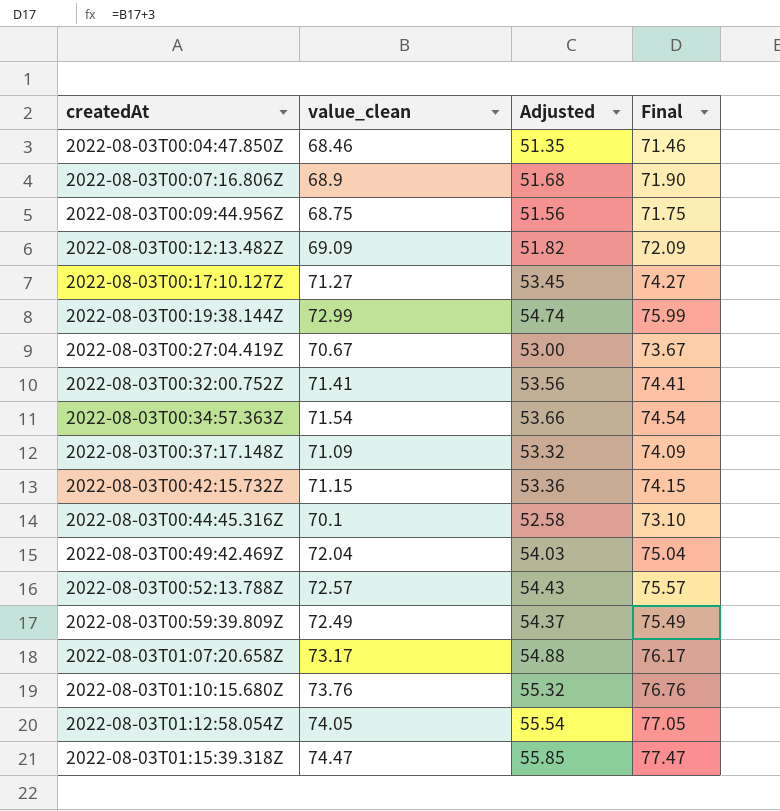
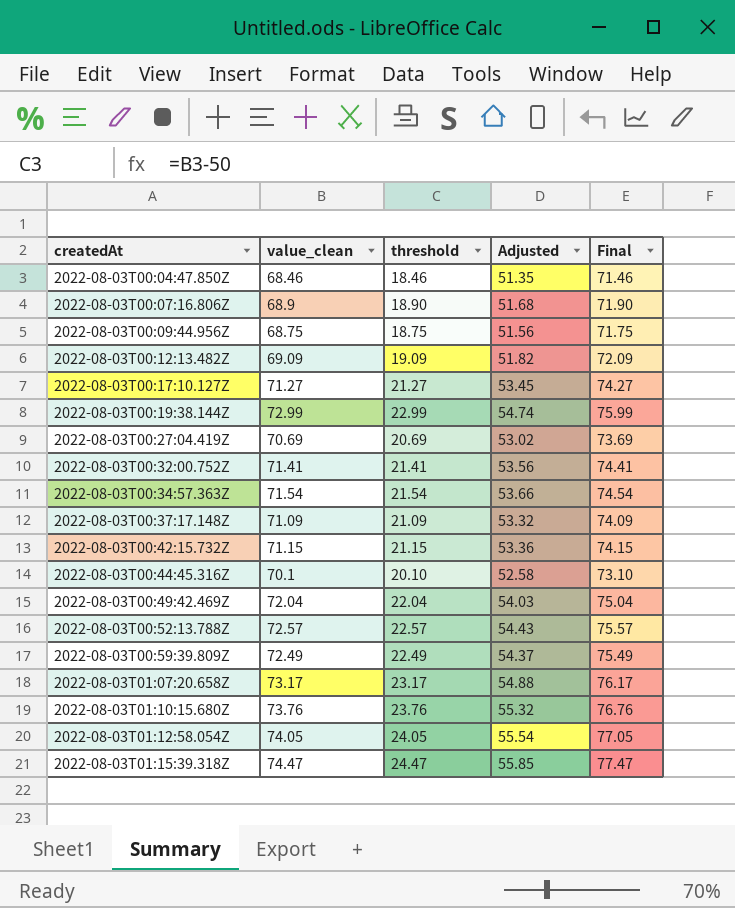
column threshold | formula: none -> [value_clean] - 50
2022-08-03T00:27:04.419Z | value_clean: 70.67 -> 70.69
2022-08-03T00:27:04.419Z | Adjusted: 53.00 -> 53.02
2022-08-03T00:27:04.419Z | Final: 73.67 -> 73.69

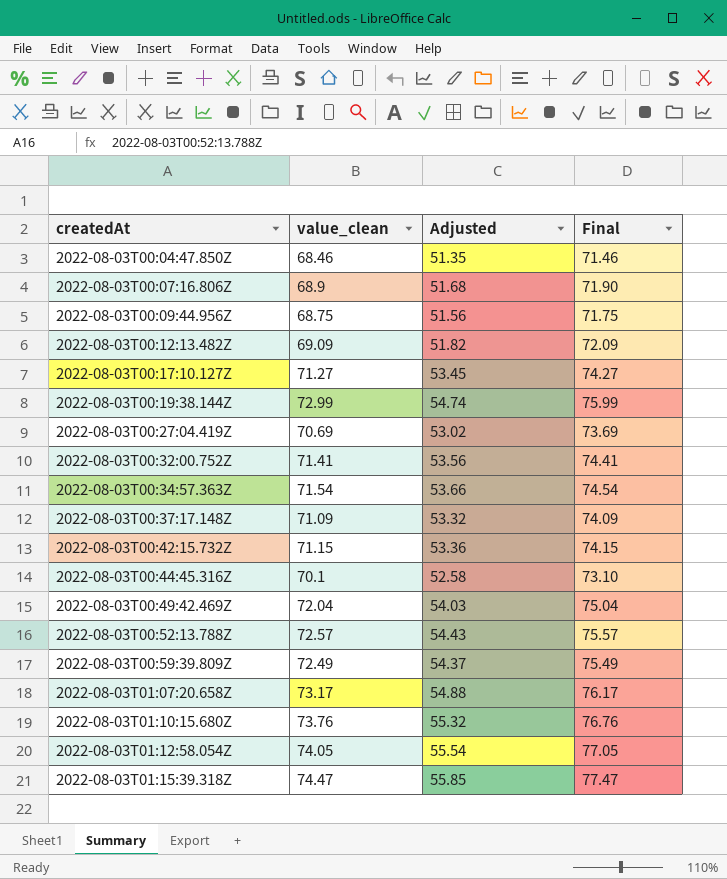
column threshold | formula: [value_clean] - 50 -> none

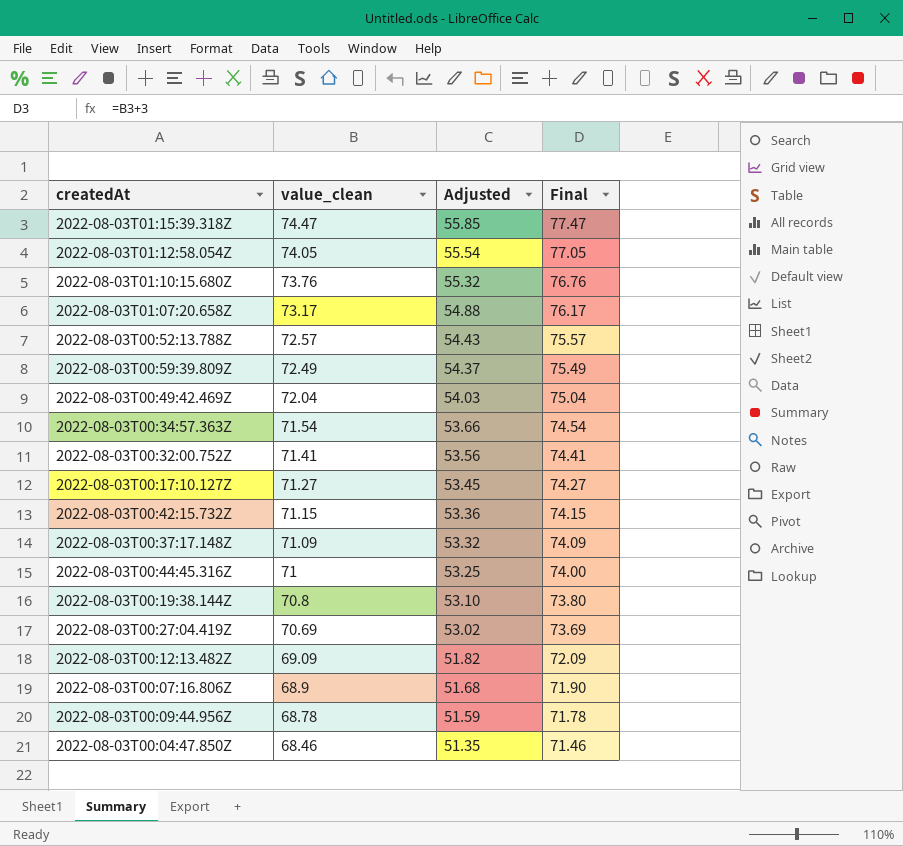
row order: createdAt ascending -> value_clean descending
2022-08-03T00:44:45.316Z | value_clean: 70.1 -> 71
2022-08-03T00:44:45.316Z | Adjusted: 52.58 -> 53.25
2022-08-03T00:44:45.316Z | Final: 73.10 -> 74.00
2022-08-03T00:19:38.144Z | value_clean: 72.99 -> 70.8
2022-08-03T00:19:38.144Z | Adjusted: 54.74 -> 53.10
2022-08-03T00:19:38.144Z | Final: 75.99 -> 73.80
2022-08-03T00:09:44.956Z | value_clean: 68.75 -> 68.78
2022-08-03T00:09:44.956Z | Adjusted: 51.56 -> 51.59
2022-08-03T00:09:44.956Z | Final: 71.75 -> 71.78

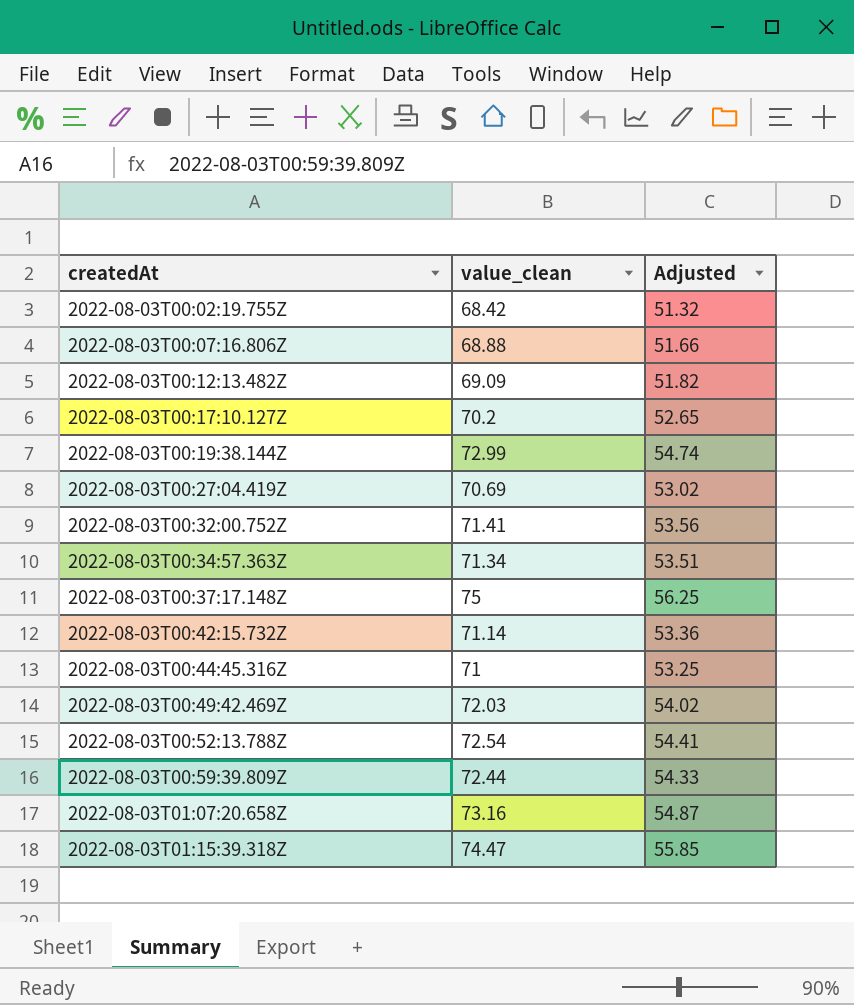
row order: value_clean descending -> createdAt ascending
column Final | formula: [value_clean] + 3 -> none
row 2022-08-03T01:12:58.054Z: 74.05 | 55.54 | 77.05 -> none
row 2022-08-03T01:10:15.680Z: 73.76 | 55.32 | 76.76 -> none
row 2022-08-03T00:09:44.956Z: 68.78 | 51.59 | 71.78 -> none
row 2022-08-03T00:04:47.850Z: 68.46 | 51.35 | 71.46 -> none
row 2022-08-03T00:02:19.755Z: none -> 68.42 | 51.32
2022-08-03T00:07:16.806Z | value_clean: 68.9 -> 68.88
2022-08-03T00:07:16.806Z | Adjusted: 51.68 -> 51.66
2022-08-03T00:17:10.127Z | value_clean: 71.27 -> 70.2
2022-08-03T00:17:10.127Z | Adjusted: 53.45 -> 52.65
2022-08-03T00:19:38.144Z | value_clean: 70.8 -> 72.99
2022-08-03T00:19:38.144Z | Adjusted: 53.10 -> 54.74
2022-08-03T00:34:57.363Z | value_clean: 71.54 -> 71.34
2022-08-03T00:34:57.363Z | Adjusted: 53.66 -> 53.51
2022-08-03T00:37:17.148Z | value_clean: 71.09 -> 75
2022-08-03T00:37:17.148Z | Adjusted: 53.32 -> 56.25
2022-08-03T00:42:15.732Z | value_clean: 71.15 -> 71.14
2022-08-03T00:49:42.469Z | value_clean: 72.04 -> 72.03
2022-08-03T00:49:42.469Z | Adjusted: 54.03 -> 54.02
2022-08-03T00:52:13.788Z | value_clean: 72.57 -> 72.54
2022-08-03T00:52:13.788Z | Adjusted: 54.43 -> 54.41
2022-08-03T00:59:39.809Z | value_clean: 72.49 -> 72.44
2022-08-03T00:59:39.809Z | Adjusted: 54.37 -> 54.33
2022-08-03T01:07:20.658Z | value_clean: 73.17 -> 73.16
2022-08-03T01:07:20.658Z | Adjusted: 54.88 -> 54.87

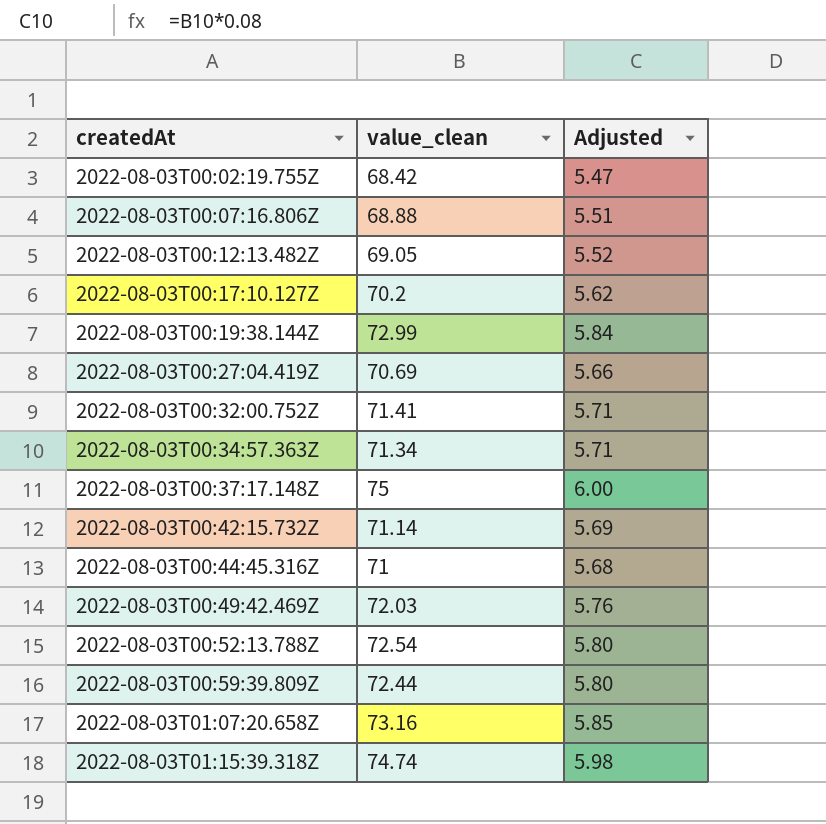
column Adjusted | formula: [value_clean] * 0.75 -> [value_clean] * 0.08
2022-08-03T00:12:13.482Z | value_clean: 69.09 -> 69.05
2022-08-03T01:15:39.318Z | value_clean: 74.47 -> 74.74

